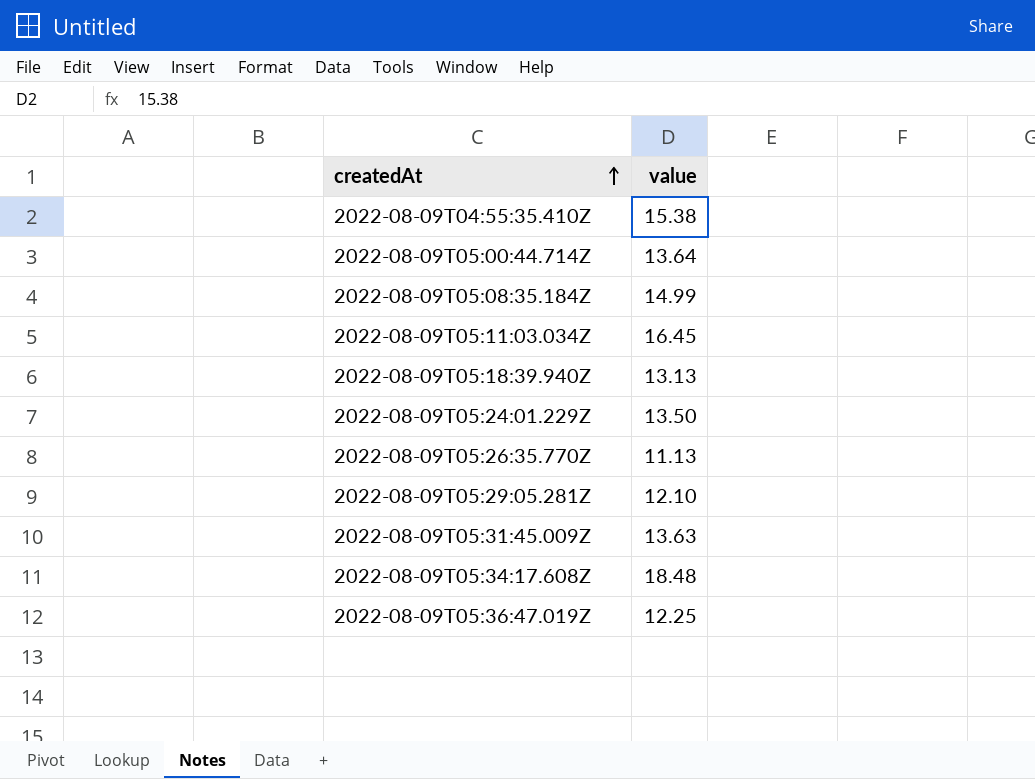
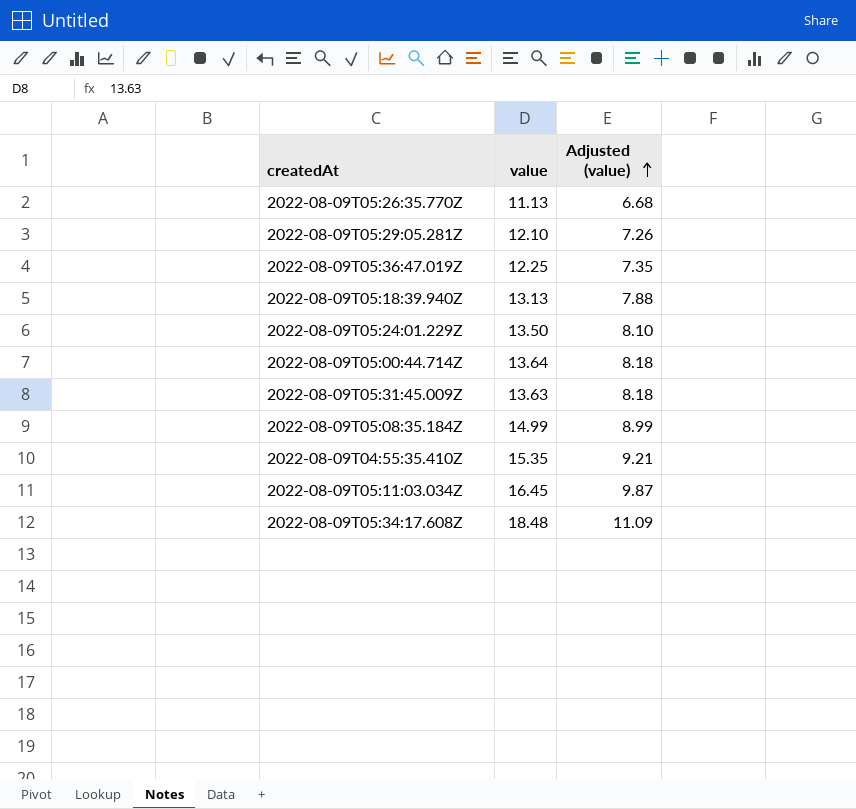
row order: createdAt ascending -> Adjusted (value) ascending
column Adjusted (value) | formula: none -> [value] * 0.6
2022-08-09T04:55:35.410Z | value: 15.38 -> 15.35

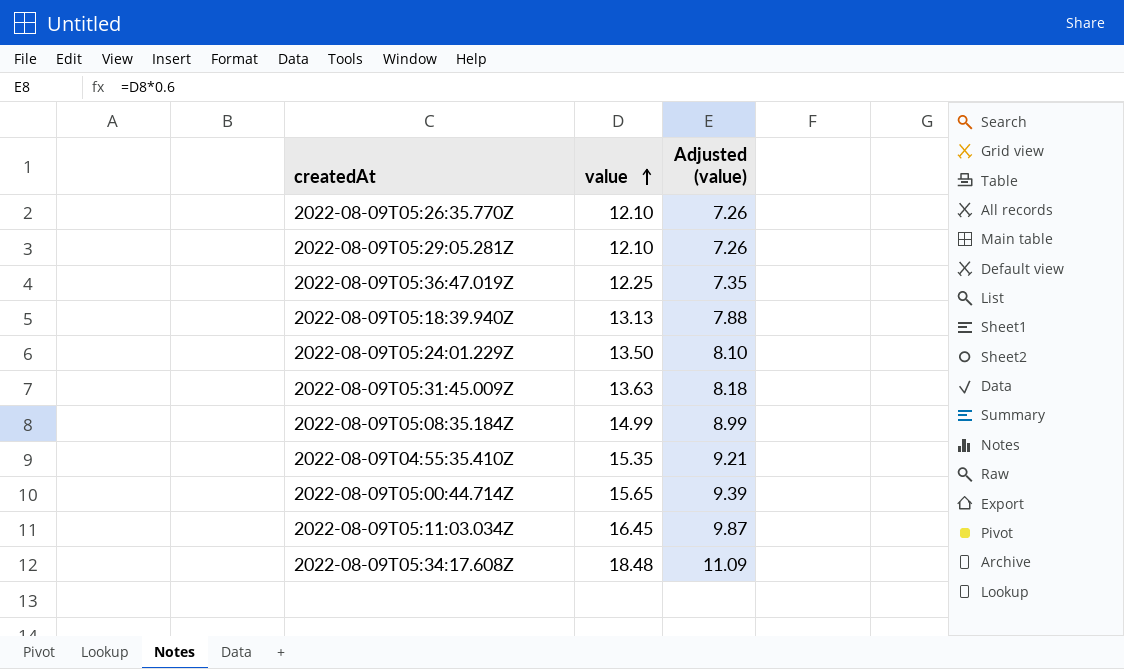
row order: Adjusted (value) ascending -> value ascending
2022-08-09T05:26:35.770Z | value: 11.13 -> 12.10
2022-08-09T05:26:35.770Z | Adjusted (value): 6.68 -> 7.26
2022-08-09T05:00:44.714Z | value: 13.64 -> 15.65
2022-08-09T05:00:44.714Z | Adjusted (value): 8.18 -> 9.39

